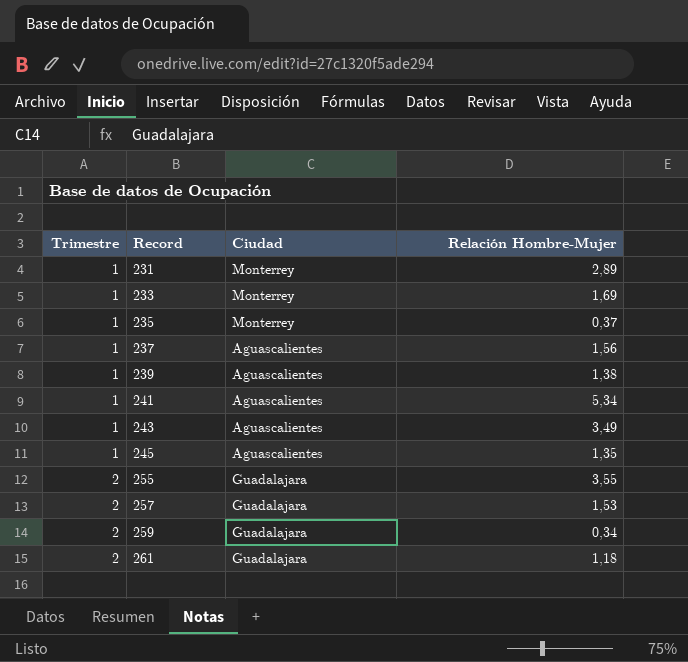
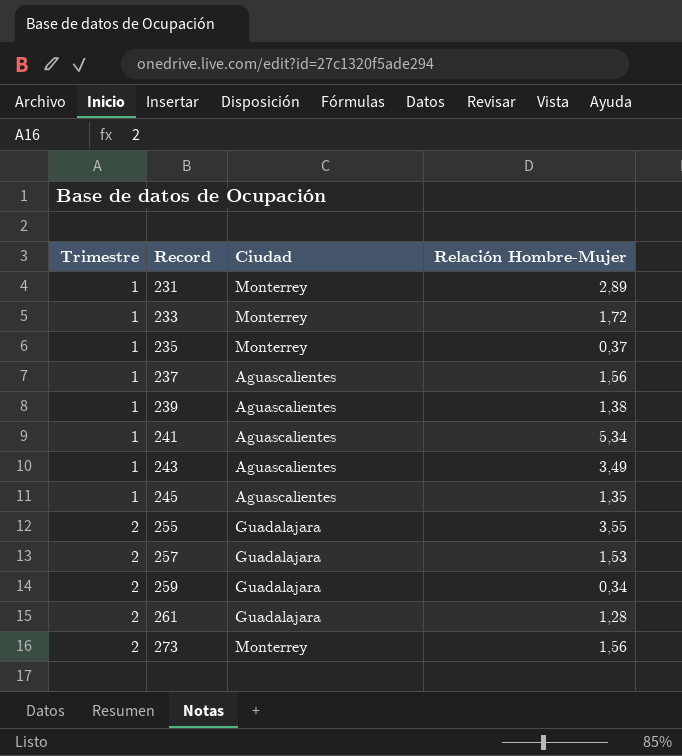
233 | Relación Hombre-Mujer: 1,69 -> 1,72
261 | Relación Hombre-Mujer: 1,18 -> 1,28
row 273: none -> 2 | Monterrey | 1,56

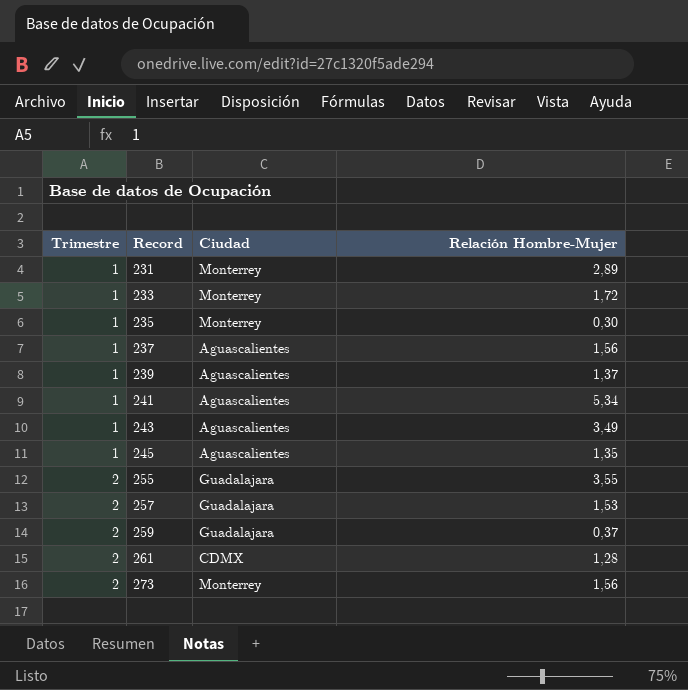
235 | Relación Hombre-Mujer: 0,37 -> 0,30
239 | Relación Hombre-Mujer: 1,38 -> 1,37
259 | Relación Hombre-Mujer: 0,34 -> 0,37
261 | Ciudad: Guadalajara -> CDMX

